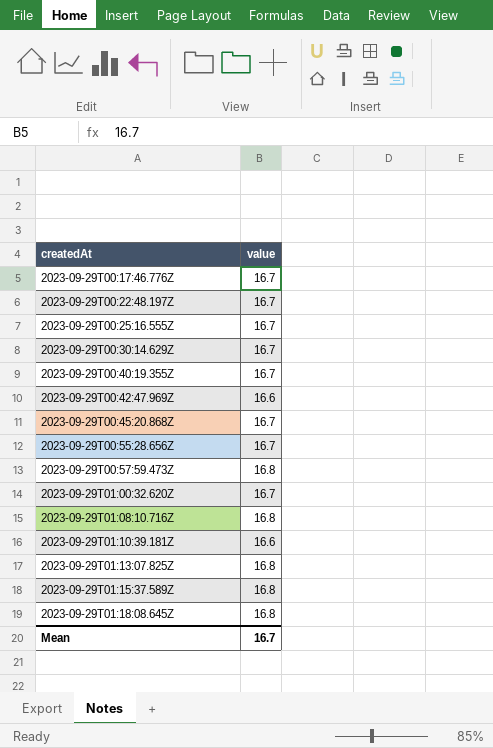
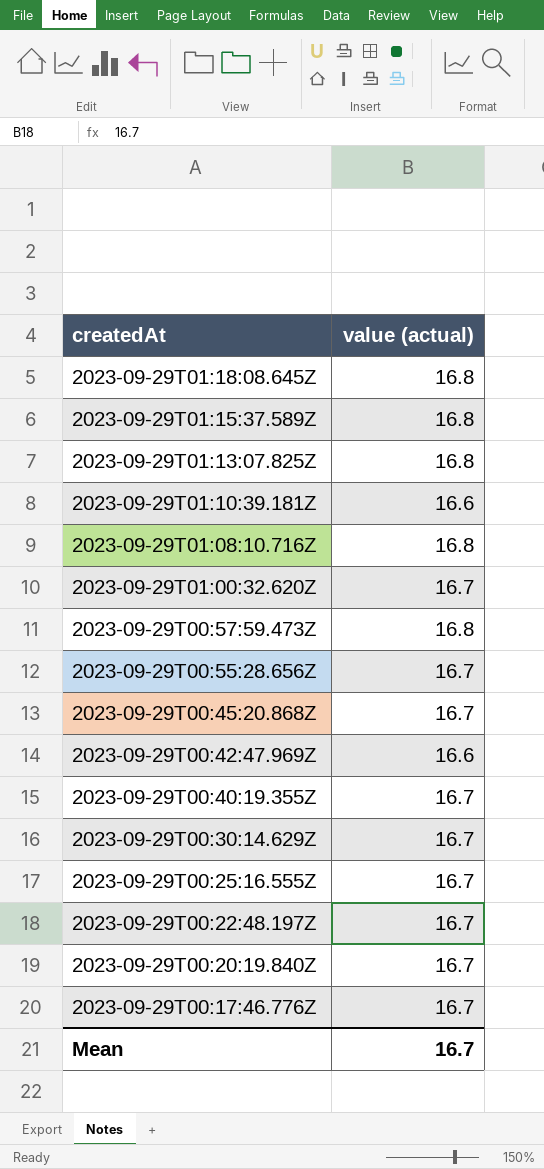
row order: createdAt ascending -> createdAt descending
column name: value -> value (actual)
row 2023-09-29T00:20:19.840Z: none -> 16.7

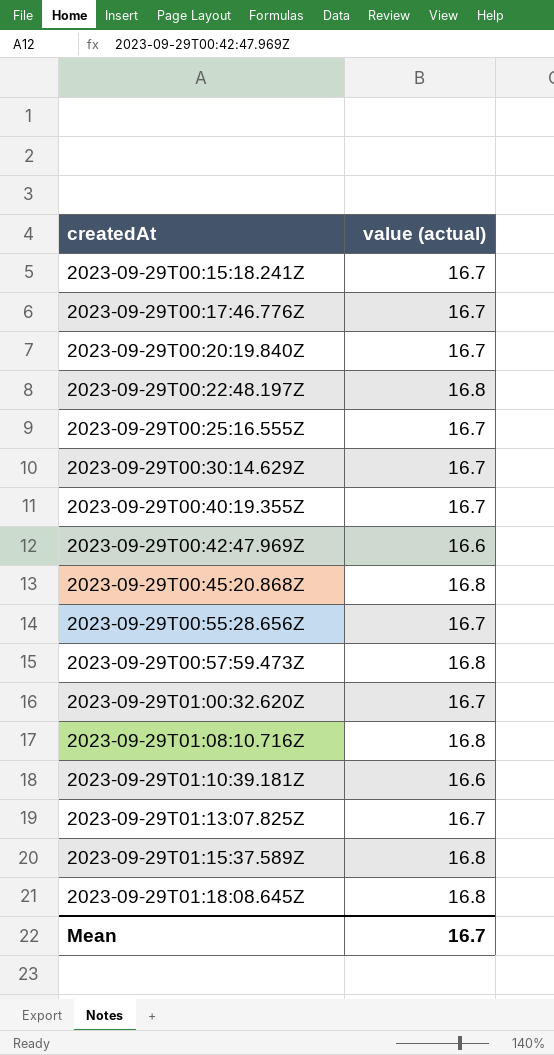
row order: createdAt descending -> createdAt ascending
row 2023-09-29T00:15:18.241Z: none -> 16.7
2023-09-29T00:22:48.197Z | value (actual): 16.7 -> 16.8
2023-09-29T00:45:20.868Z | value (actual): 16.7 -> 16.8
2023-09-29T01:13:07.825Z | value (actual): 16.8 -> 16.7

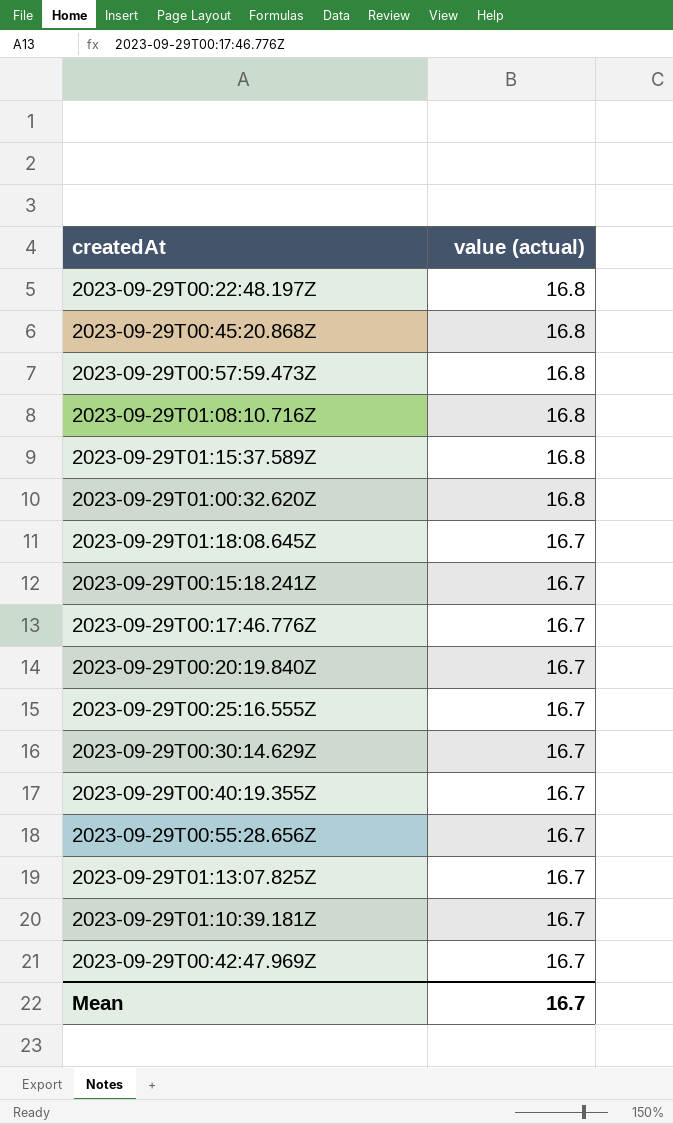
row order: createdAt ascending -> value (actual) descending
2023-09-29T01:00:32.620Z | value (actual): 16.7 -> 16.8
2023-09-29T01:18:08.645Z | value (actual): 16.8 -> 16.7
2023-09-29T01:10:39.181Z | value (actual): 16.6 -> 16.7
2023-09-29T00:42:47.969Z | value (actual): 16.6 -> 16.7

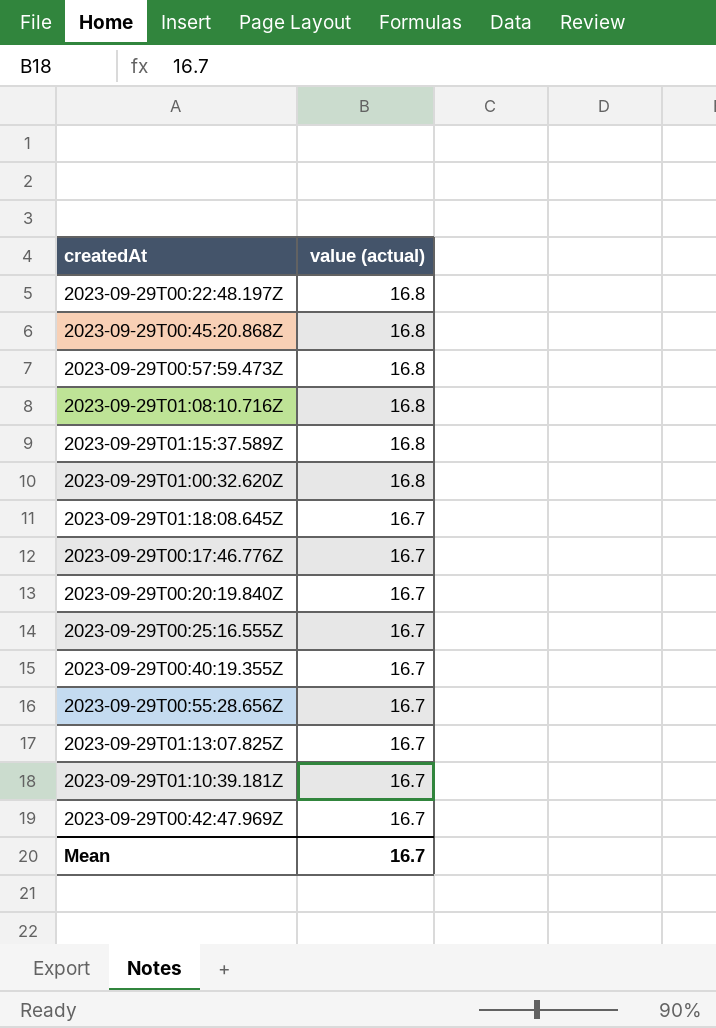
row 2023-09-29T00:15:18.241Z: 16.7 -> none
row 2023-09-29T00:30:14.629Z: 16.7 -> none

